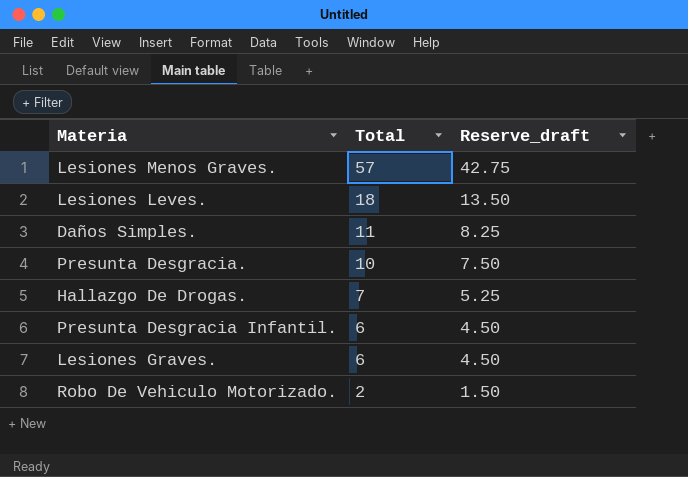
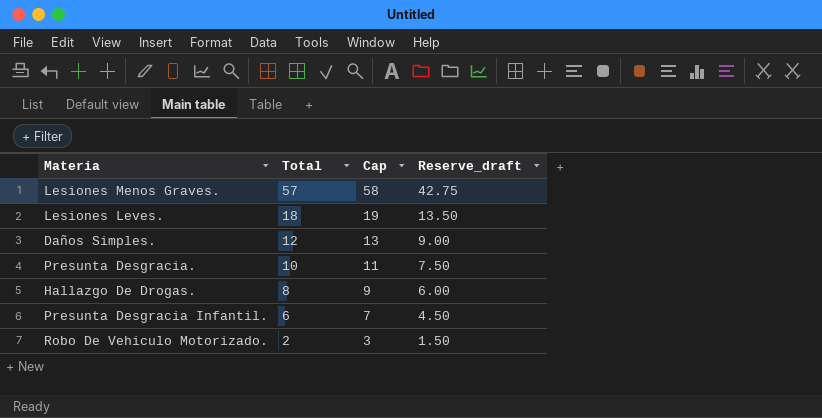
column Cap | formula: none -> [Total] + 1
row Lesiones Graves.: 6 | 4.50 -> none
Daños Simples. | Total: 11 -> 12
Daños Simples. | Reserve_draft: 8.25 -> 9.00
Hallazgo De Drogas. | Total: 7 -> 8
Hallazgo De Drogas. | Reserve_draft: 5.25 -> 6.00

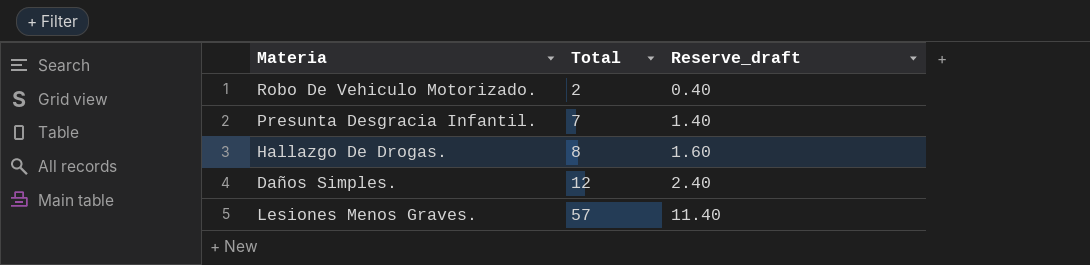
row order: Total descending -> Total ascending
column Cap | formula: [Total] + 1 -> none
column Reserve_draft | formula: [Total] * 0.75 -> [Total] * 0.2
row Lesiones Leves.: 18 | 19 | 13.50 -> none
row Presunta Desgracia.: 10 | 11 | 7.50 -> none
Presunta Desgracia Infantil. | Total: 6 -> 7

